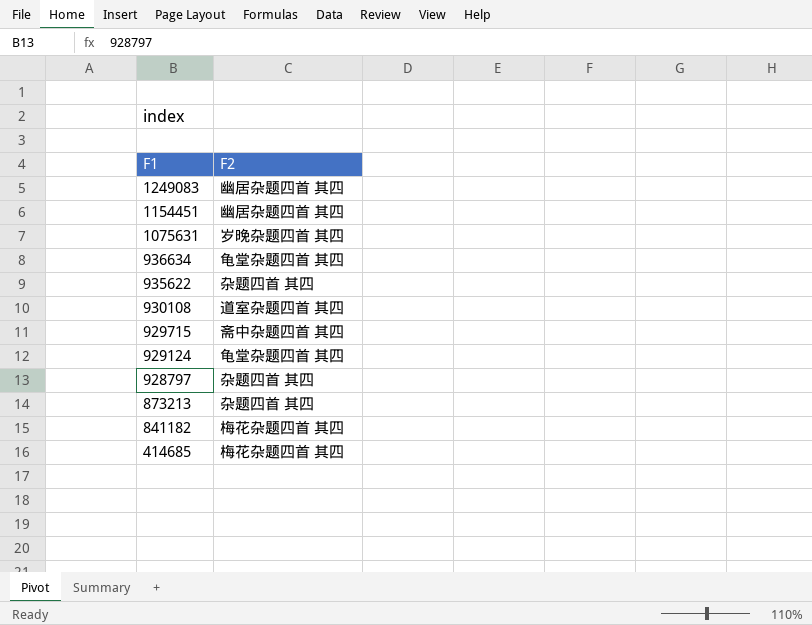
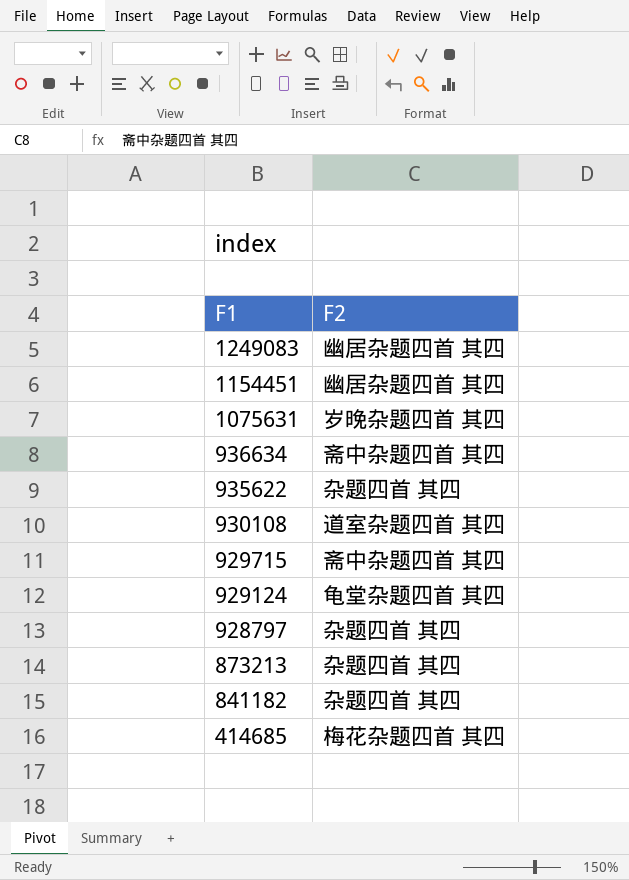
936634 | F2: 龟堂杂题四首 其四 -> 斋中杂题四首 其四
841182 | F2: 梅花杂题四首 其四 -> 杂题四首 其四

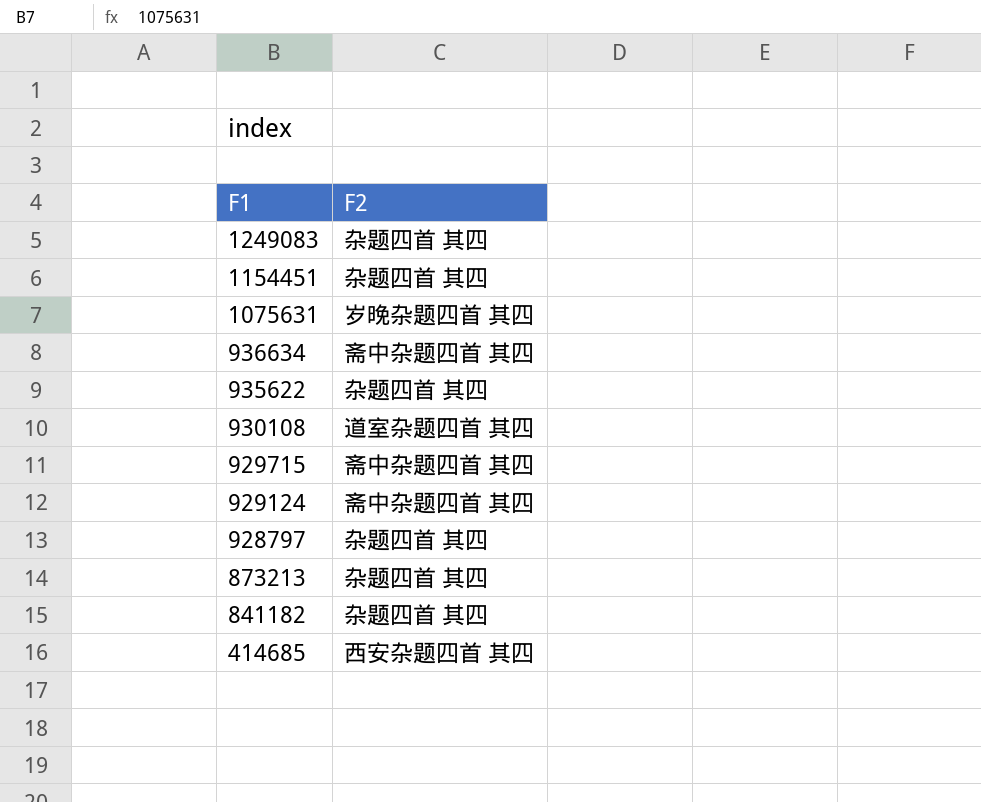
1249083 | F2: 幽居杂题四首 其四 -> 杂题四首 其四
1154451 | F2: 幽居杂题四首 其四 -> 杂题四首 其四
929124 | F2: 龟堂杂题四首 其四 -> 斋中杂题四首 其四
414685 | F2: 梅花杂题四首 其四 -> 西安杂题四首 其四

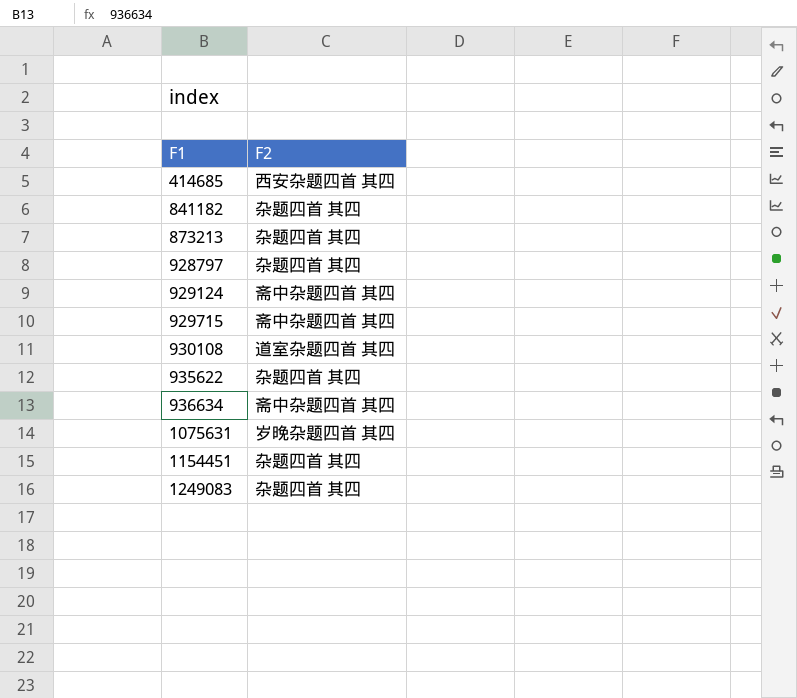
row order: F1 descending -> F1 ascending

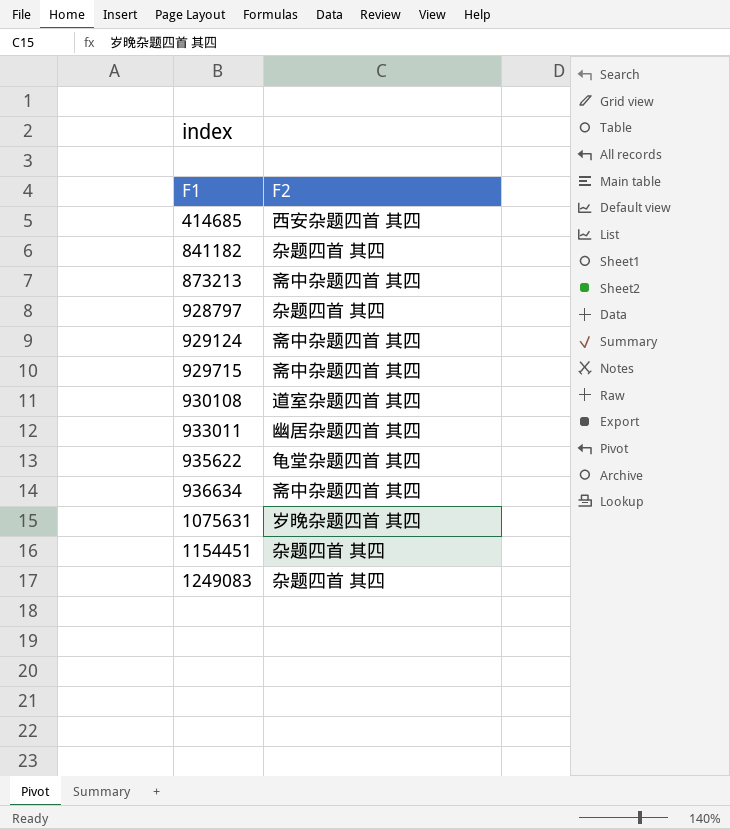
873213 | F2: 杂题四首 其四 -> 斋中杂题四首 其四
row 933011: none -> 幽居杂题四首 其四
935622 | F2: 杂题四首 其四 -> 龟堂杂题四首 其四

